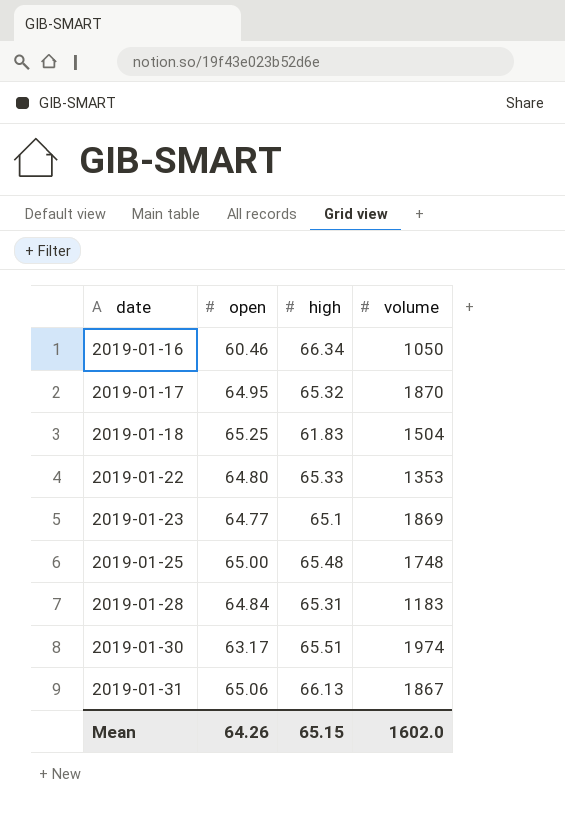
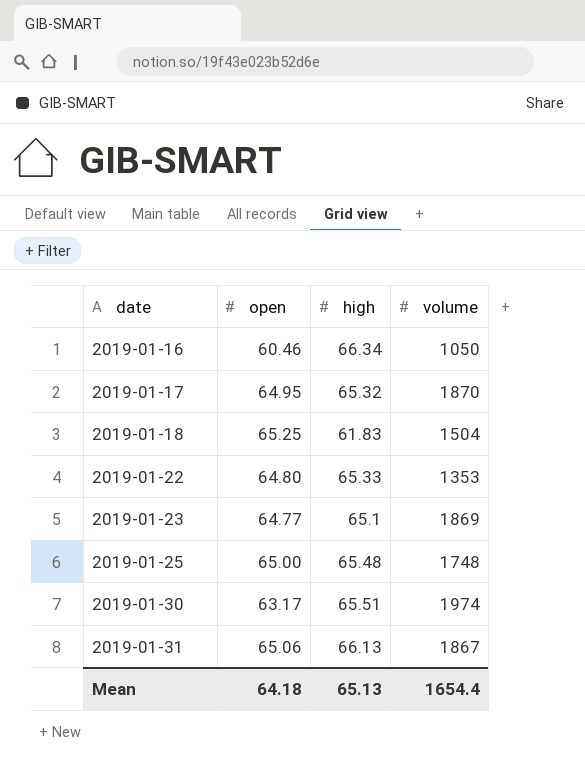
row 2019-01-28: 64.84 | 65.31 | 1183 -> none
Mean | open: 64.26 -> 64.18
Mean | high: 65.15 -> 65.13
Mean | volume: 1602.0 -> 1654.4

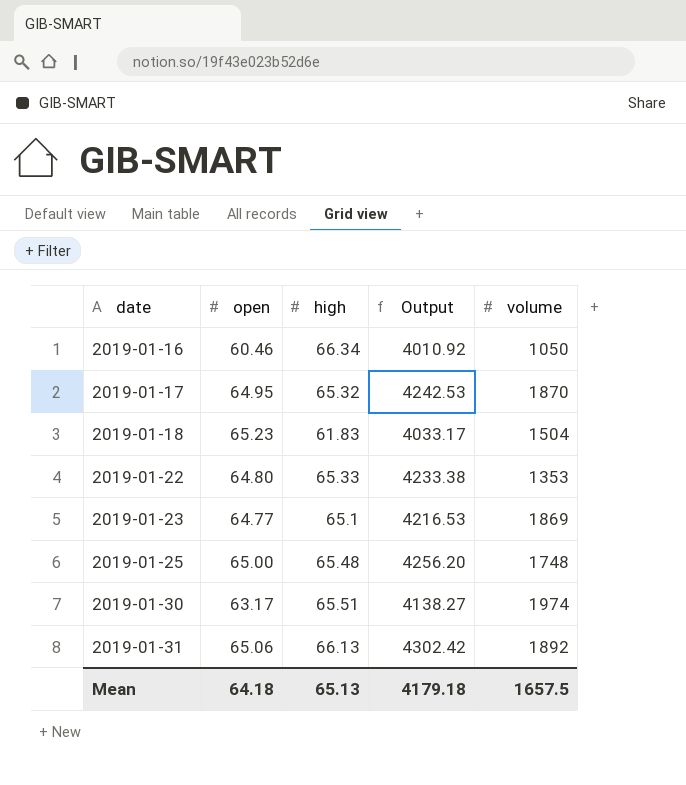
column Output | formula: none -> [open] * [high]
2019-01-18 | open: 65.25 -> 65.23
2019-01-31 | volume: 1867 -> 1892
Mean | volume: 1654.4 -> 1657.5

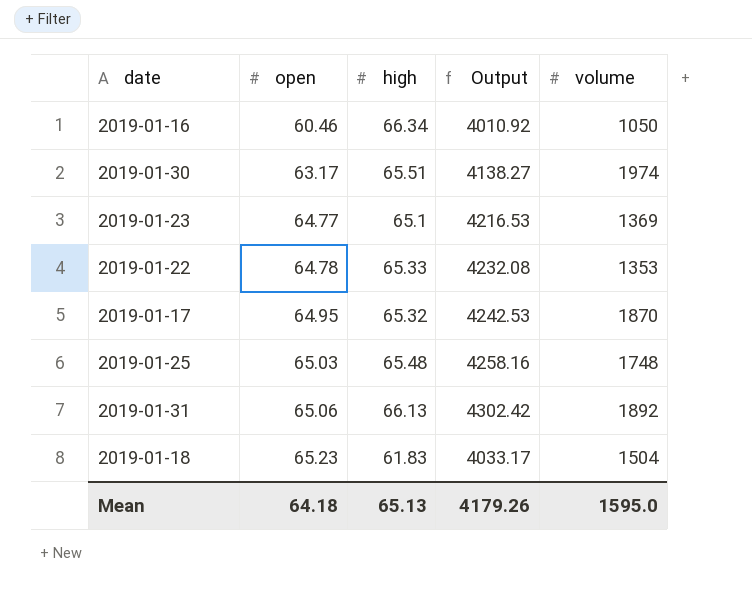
row order: date ascending -> open ascending
2019-01-23 | volume: 1869 -> 1369
2019-01-22 | open: 64.80 -> 64.78
2019-01-22 | Output: 4233.38 -> 4232.08
2019-01-25 | open: 65.00 -> 65.03
2019-01-25 | Output: 4256.20 -> 4258.16
Mean | Output: 4179.18 -> 4179.26
Mean | volume: 1657.5 -> 1595.0

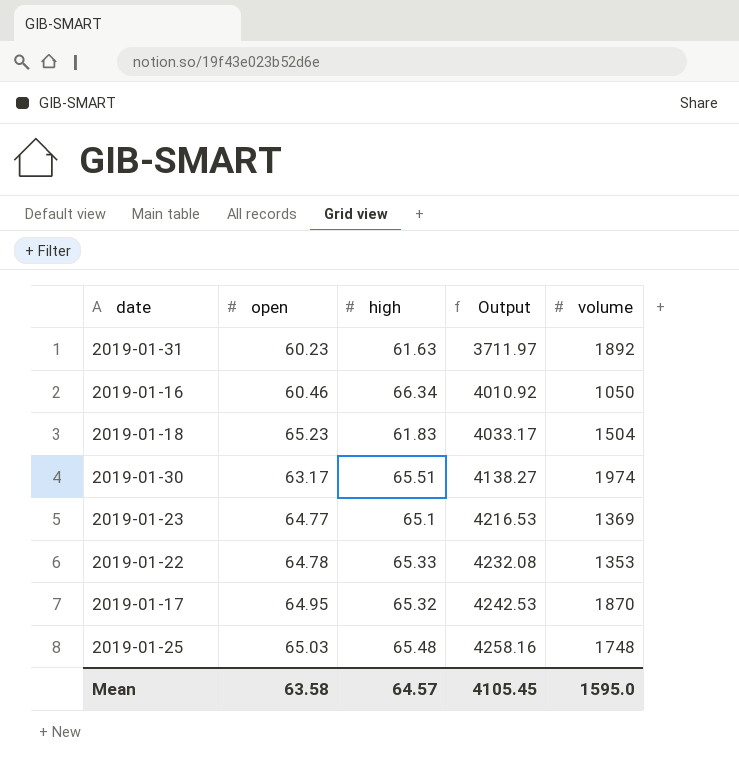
row order: open ascending -> Output ascending
2019-01-31 | open: 65.06 -> 60.23
2019-01-31 | high: 66.13 -> 61.63
2019-01-31 | Output: 4302.42 -> 3711.97
Mean | open: 64.18 -> 63.58
Mean | high: 65.13 -> 64.57
Mean | Output: 4179.26 -> 4105.45

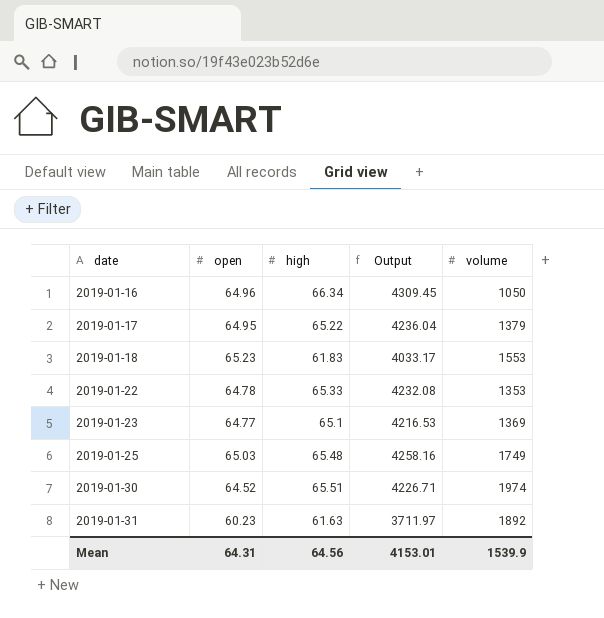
row order: Output ascending -> date ascending
2019-01-16 | open: 60.46 -> 64.96
2019-01-16 | Output: 4010.92 -> 4309.45
2019-01-17 | high: 65.32 -> 65.22
2019-01-17 | Output: 4242.53 -> 4236.04
2019-01-17 | volume: 1870 -> 1379
2019-01-18 | volume: 1504 -> 1553
2019-01-25 | volume: 1748 -> 1749
2019-01-30 | open: 63.17 -> 64.52
2019-01-30 | Output: 4138.27 -> 4226.71
Mean | open: 63.58 -> 64.31
Mean | high: 64.57 -> 64.56
Mean | Output: 4105.45 -> 4153.01
Mean | volume: 1595.0 -> 1539.9

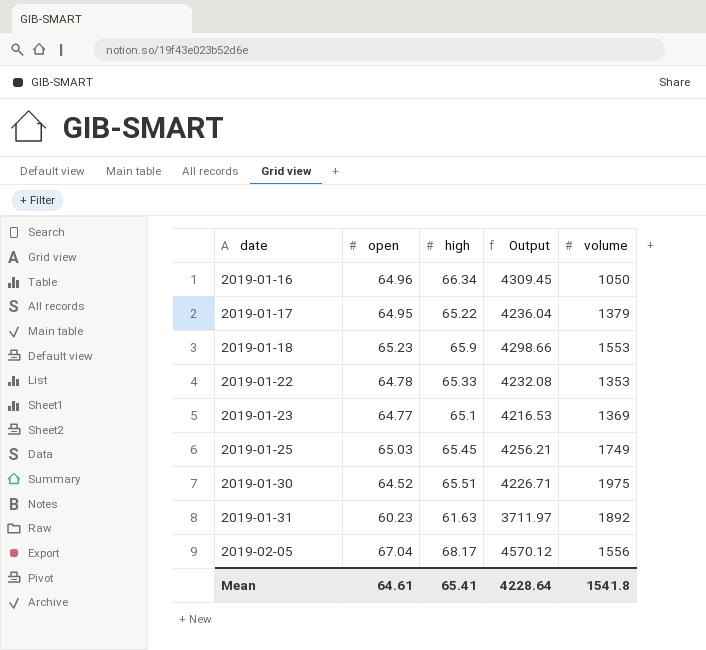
2019-01-18 | high: 61.83 -> 65.9
2019-01-18 | Output: 4033.17 -> 4298.66
2019-01-25 | high: 65.48 -> 65.45
2019-01-25 | Output: 4258.16 -> 4256.21
2019-01-30 | volume: 1974 -> 1975
row 2019-02-05: none -> 67.04 | 68.17 | 4570.12 | 1556
Mean | open: 64.31 -> 64.61
Mean | high: 64.56 -> 65.41
Mean | Output: 4153.01 -> 4228.64
Mean | volume: 1539.9 -> 1541.8

